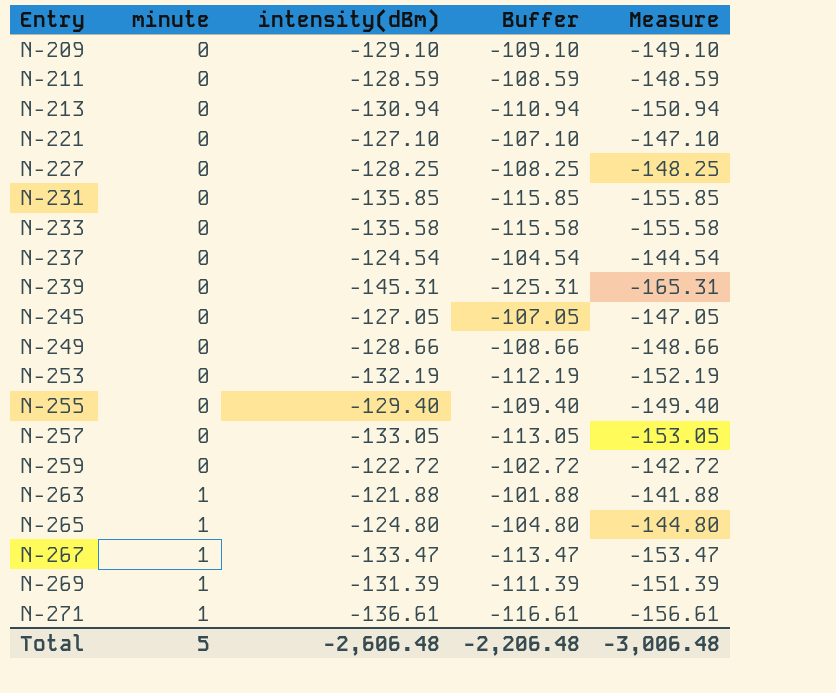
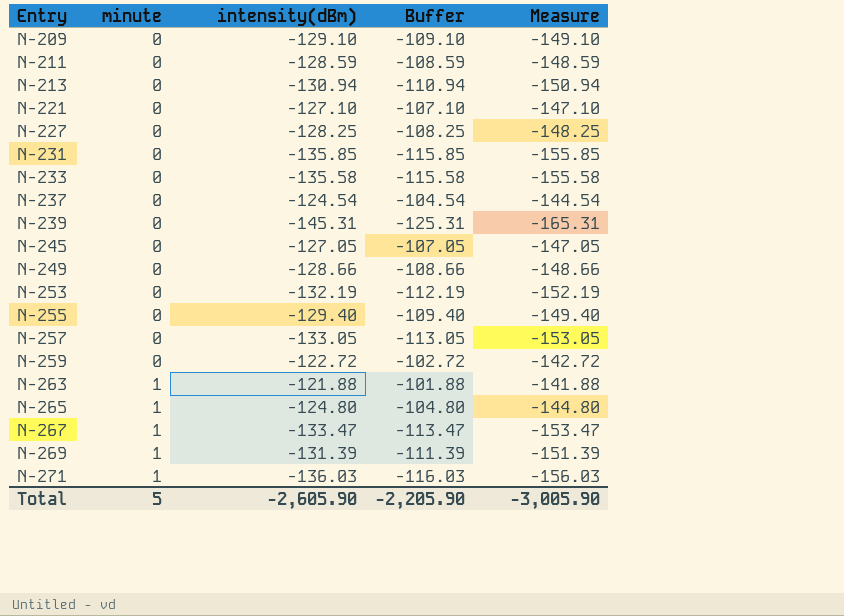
N-271 | intensity(dBm): -136.61 -> -136.03
N-271 | Buffer: -116.61 -> -116.03
N-271 | Measure: -156.61 -> -156.03
Total | intensity(dBm): -2,606.48 -> -2,605.90
Total | Buffer: -2,206.48 -> -2,205.90
Total | Measure: -3,006.48 -> -3,005.90

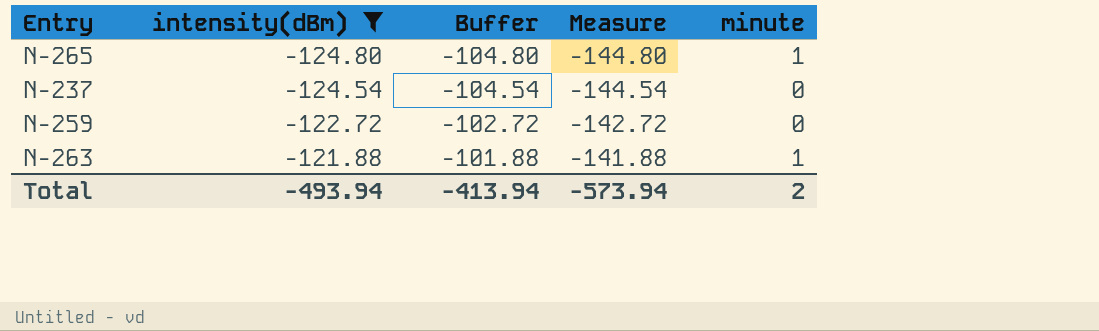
filter: none -> intensity(dBm) >= -124.80
row order: Entry ascending -> intensity(dBm) ascending
column minute | position: 2 -> 5
Total | intensity(dBm): -2,605.90 -> -493.94
Total | Buffer: -2,205.90 -> -413.94
Total | Measure: -3,005.90 -> -573.94
Total | minute: 5 -> 2

